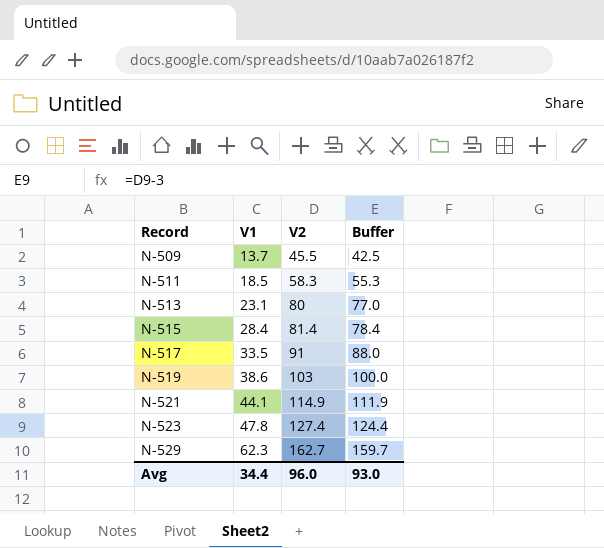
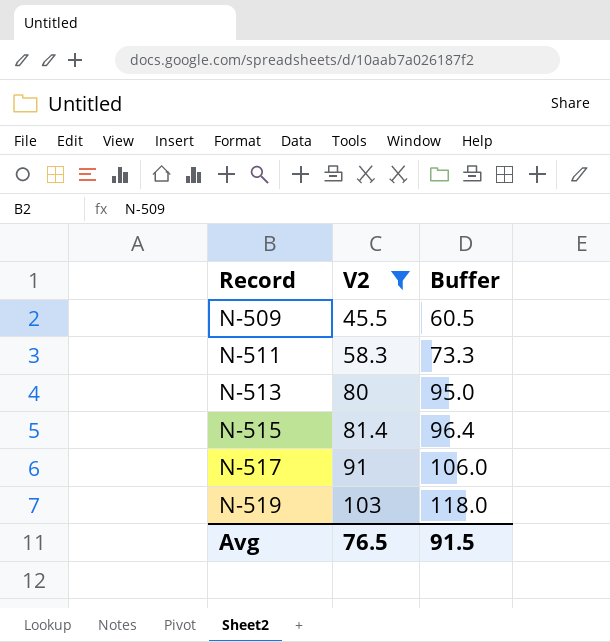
filter: none -> V2 <= 103
column V1 | position: 2 -> none
column Buffer | formula: [V2] - 3 -> [V2] + 15
Avg | V2: 96.0 -> 76.5
Avg | Buffer: 93.0 -> 91.5

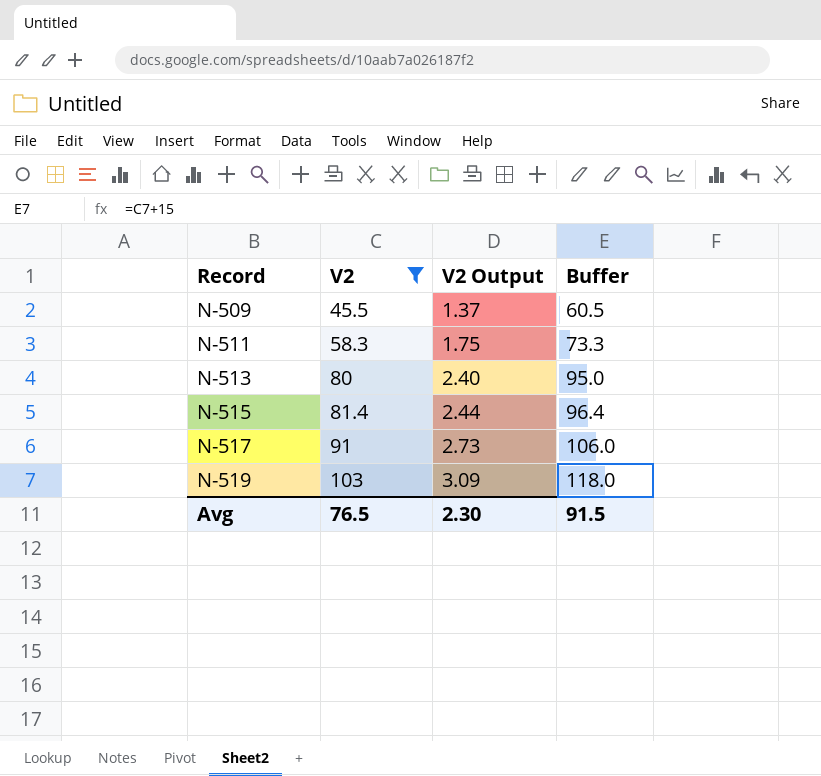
column V2 Output | formula: none -> [V2] * 0.03

